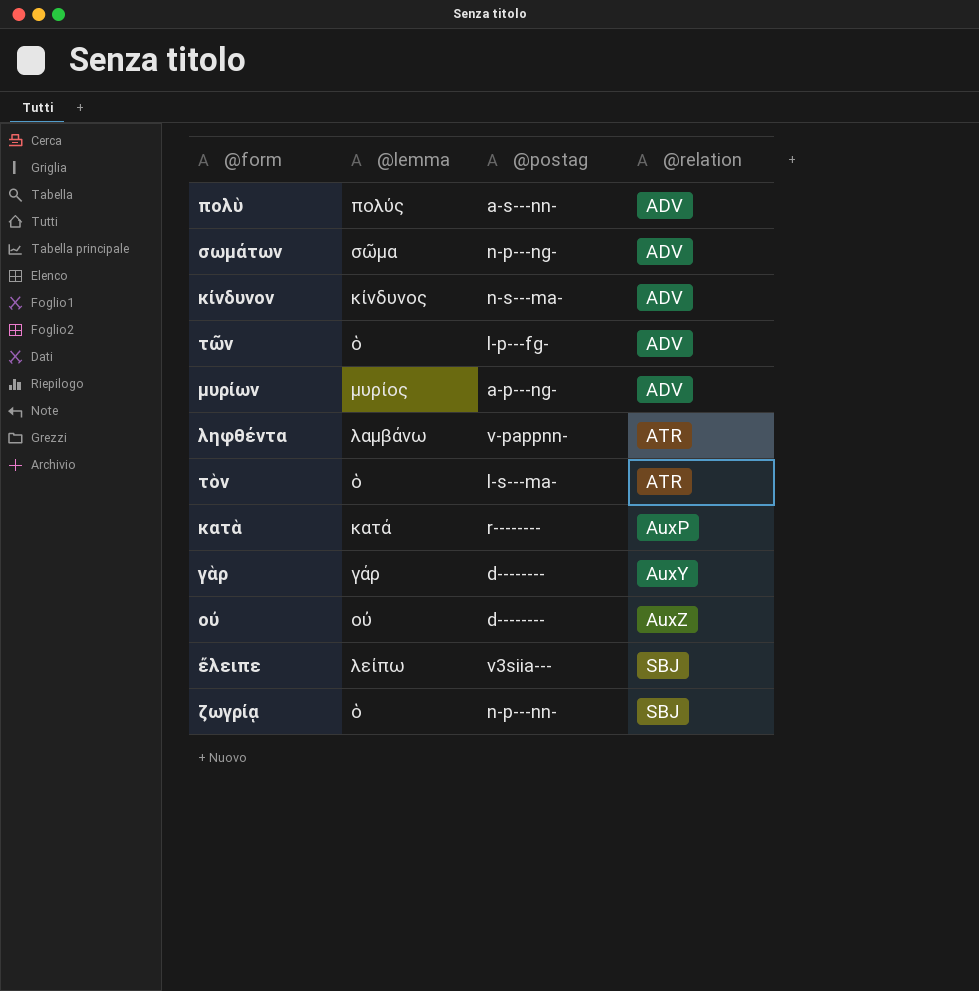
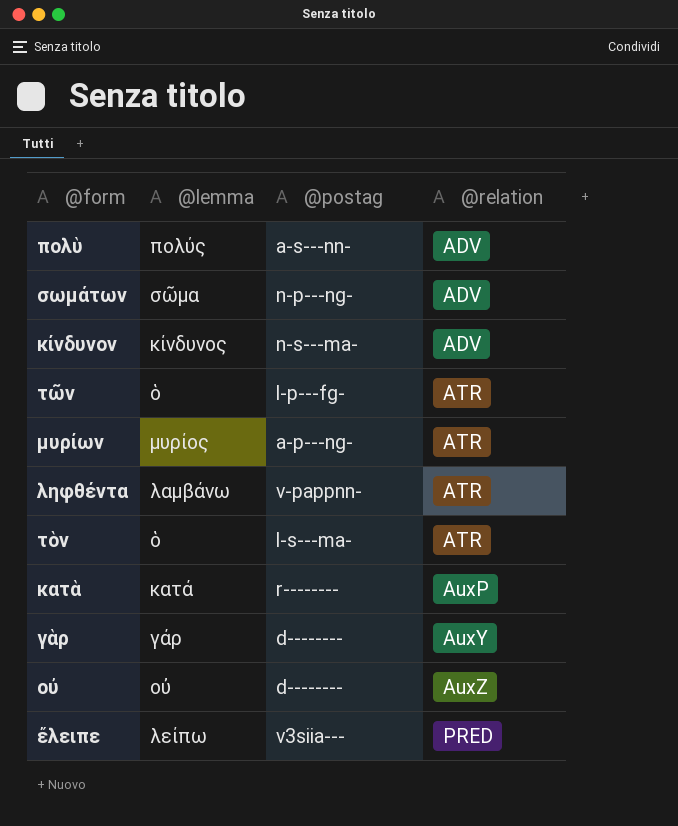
row ζωγρίᾳ: ὁ | n-p---nn- | SBJ -> none
τῶν | @relation: ADV -> ATR
μυρίων | @relation: ADV -> ATR
ἔλειπε | @relation: SBJ -> PRED

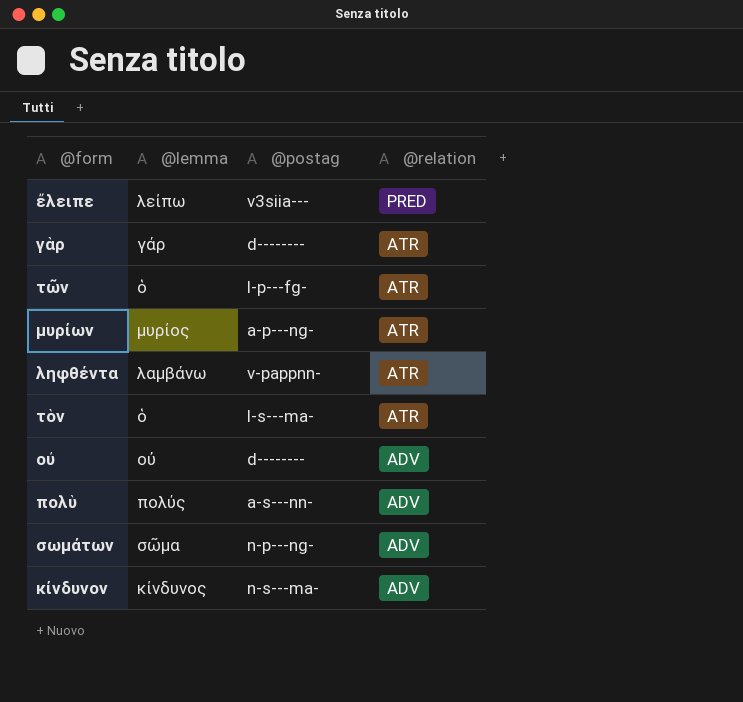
row order: @relation ascending -> @relation descending
row κατὰ: κατά | r-------- | AuxP -> none
γὰρ | @relation: AuxY -> ATR
οὐ | @relation: AuxZ -> ADV

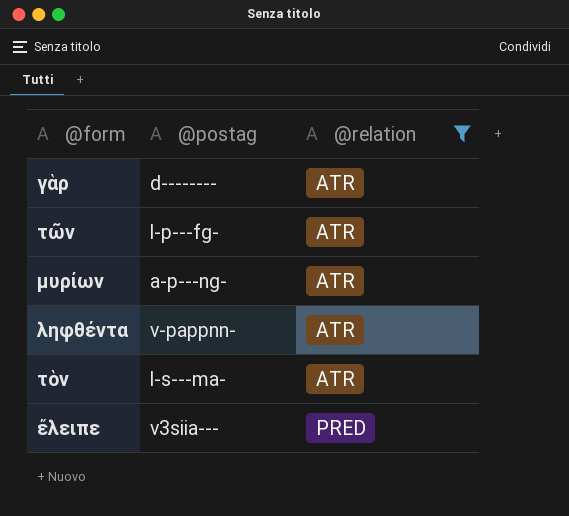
filter: none -> @relation != ADV
row order: @relation descending -> @relation ascending
column @lemma | position: 2 -> none

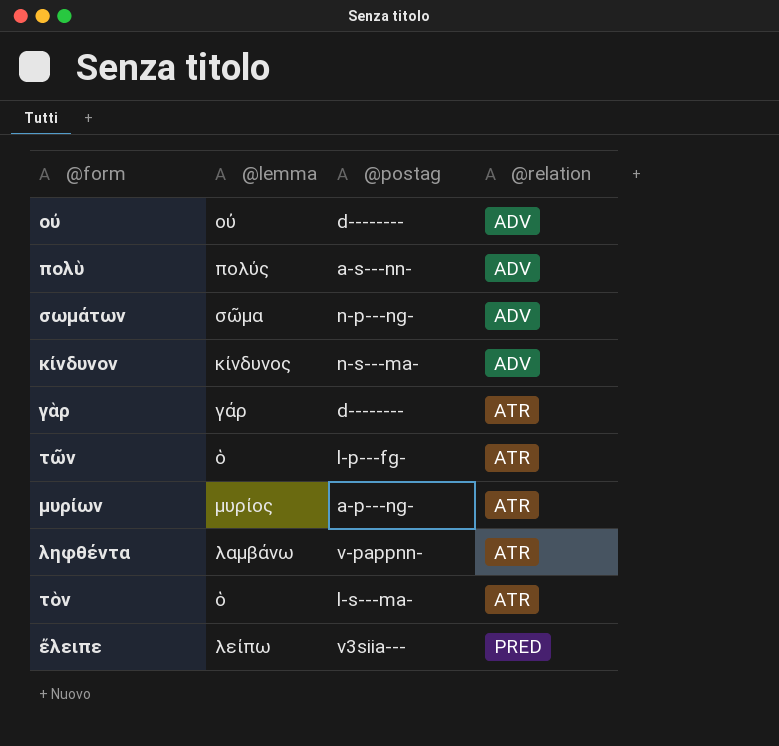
filter: @relation != ADV -> none
column @lemma | position: none -> 2

